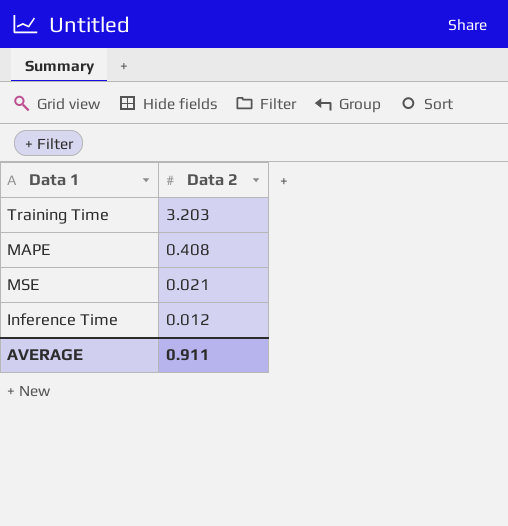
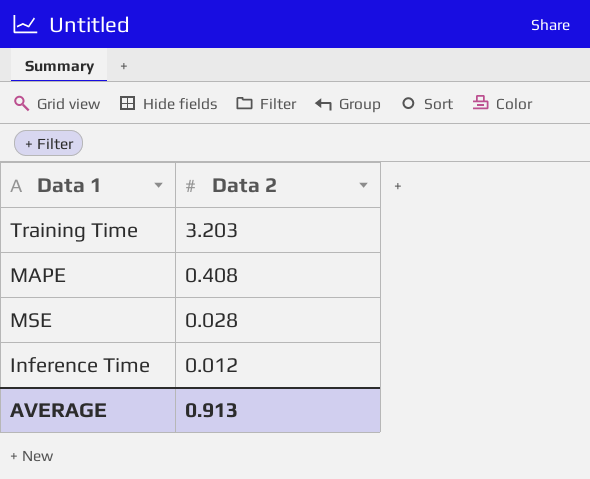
MSE | Data 2: 0.021 -> 0.028
AVERAGE | Data 2: 0.911 -> 0.913

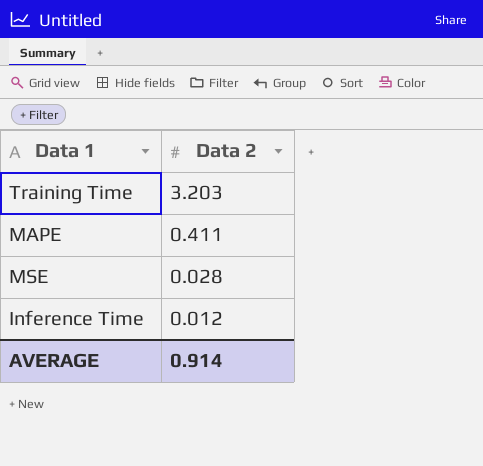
MAPE | Data 2: 0.408 -> 0.411
AVERAGE | Data 2: 0.913 -> 0.914

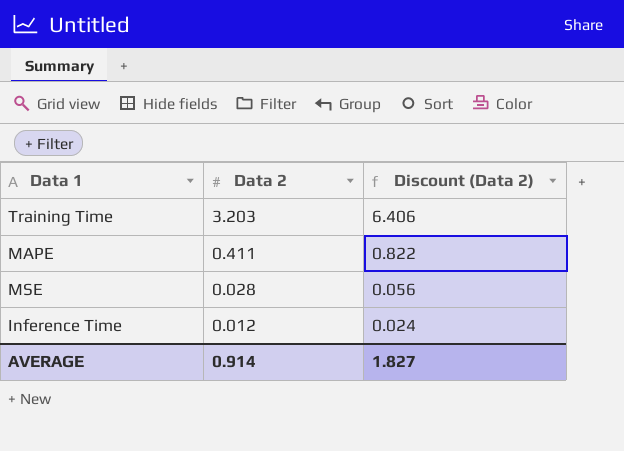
column Discount (Data 2) | formula: none -> [Data 2] * 2

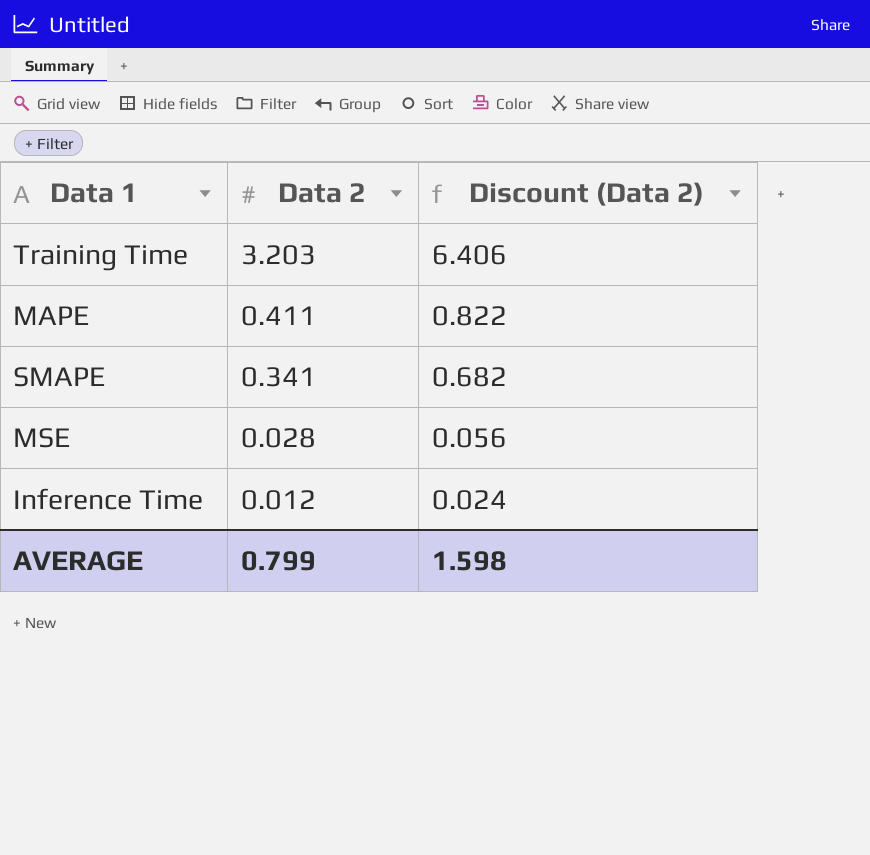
row SMAPE: none -> 0.341 | 0.682
AVERAGE | Data 2: 0.914 -> 0.799
AVERAGE | Discount (Data 2): 1.827 -> 1.598

